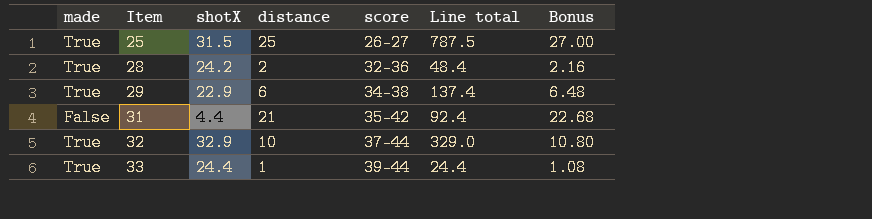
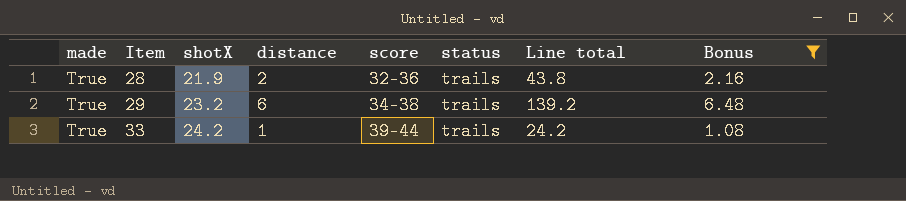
filter: none -> Bonus <= 6.48
column status | position: none -> 6
28 | shotX: 24.2 -> 21.9
28 | Line total: 48.4 -> 43.8
29 | shotX: 22.9 -> 23.2
29 | Line total: 137.4 -> 139.2
33 | shotX: 24.4 -> 24.2
33 | Line total: 24.4 -> 24.2

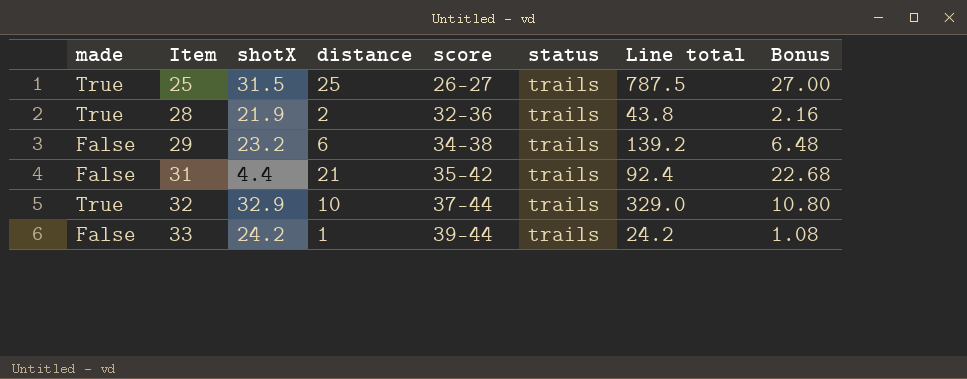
filter: Bonus <= 6.48 -> none
29 | made: True -> False
33 | made: True -> False

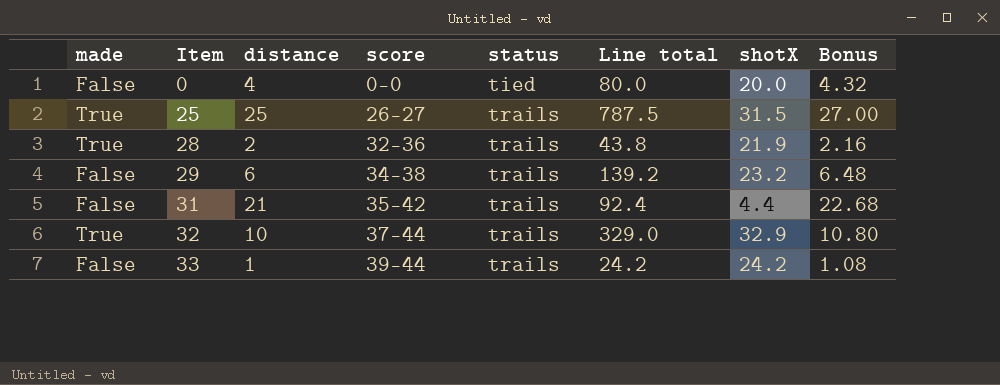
column shotX | position: 3 -> 7
row 0: none -> False | 4 | 0-0 | tied | 80.0 | 20.0 | 4.32

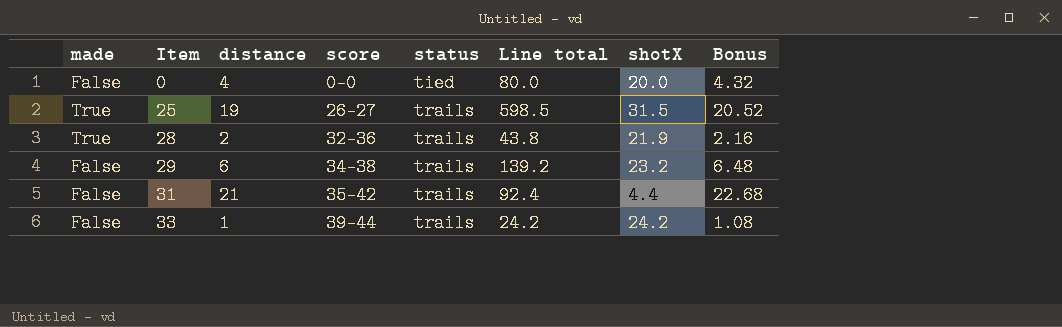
row 32: True | 10 | 37-44 | trails | 329.0 | 32.9 | 10.80 -> none
25 | distance: 25 -> 19
25 | Line total: 787.5 -> 598.5
25 | Bonus: 27.00 -> 20.52

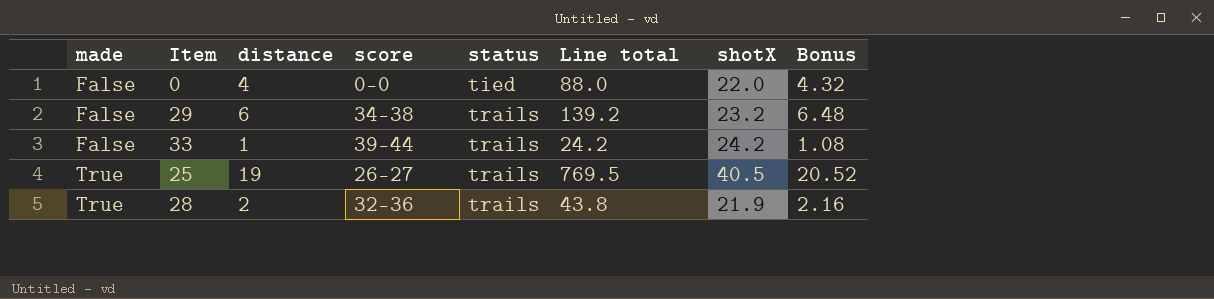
row order: Item ascending -> made ascending
row 31: False | 21 | 35-42 | trails | 92.4 | 4.4 | 22.68 -> none
0 | Line total: 80.0 -> 88.0
0 | shotX: 20.0 -> 22.0
25 | Line total: 598.5 -> 769.5
25 | shotX: 31.5 -> 40.5

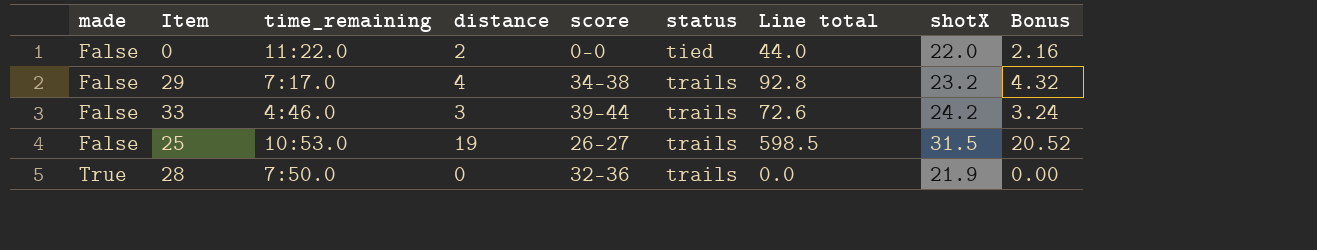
column time_remaining | position: none -> 3
0 | distance: 4 -> 2
0 | Line total: 88.0 -> 44.0
0 | Bonus: 4.32 -> 2.16
29 | distance: 6 -> 4
29 | Line total: 139.2 -> 92.8
29 | Bonus: 6.48 -> 4.32
33 | distance: 1 -> 3
33 | Line total: 24.2 -> 72.6
33 | Bonus: 1.08 -> 3.24
25 | made: True -> False
25 | Line total: 769.5 -> 598.5
25 | shotX: 40.5 -> 31.5
28 | distance: 2 -> 0
28 | Line total: 43.8 -> 0.0
28 | Bonus: 2.16 -> 0.00

